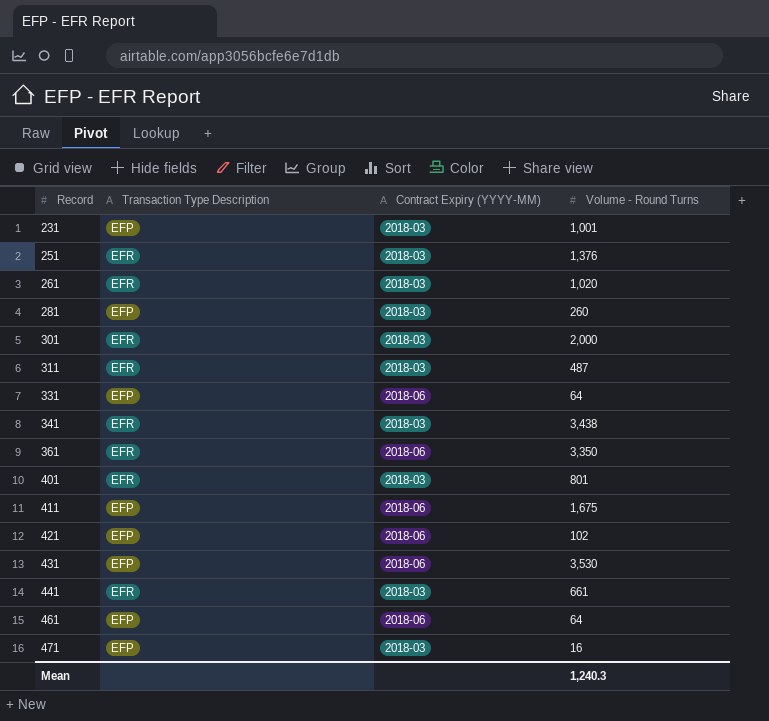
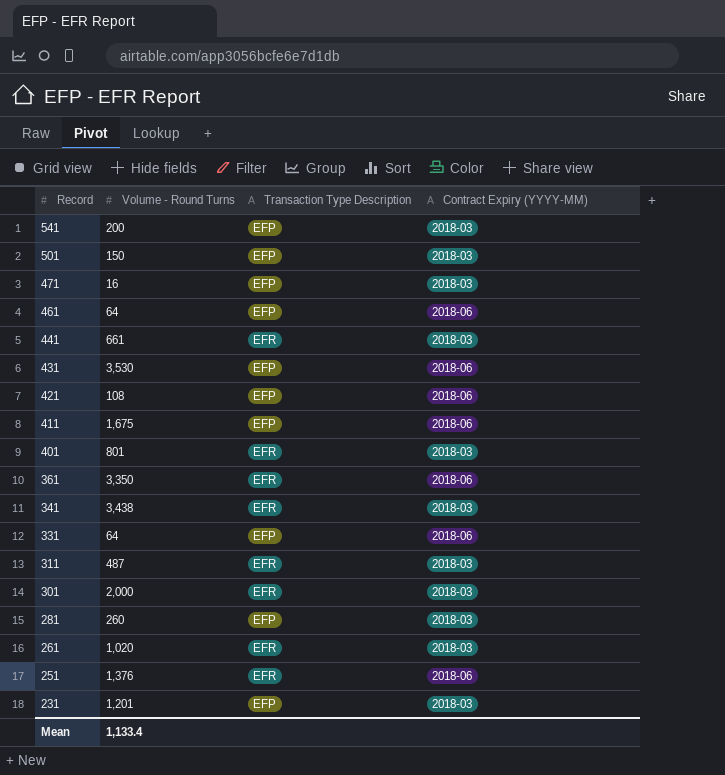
row order: Record ascending -> Record descending
column Volume - Round Turns | position: 4 -> 2
row 541: none -> 200 | EFP | 2018-03
row 501: none -> 150 | EFP | 2018-03
421 | Volume - Round Turns: 102 -> 108
251 | Contract Expiry (YYYY-MM): 2018-03 -> 2018-06
231 | Volume - Round Turns: 1,001 -> 1,201
Mean | Volume - Round Turns: 1,240.3 -> 1,133.4

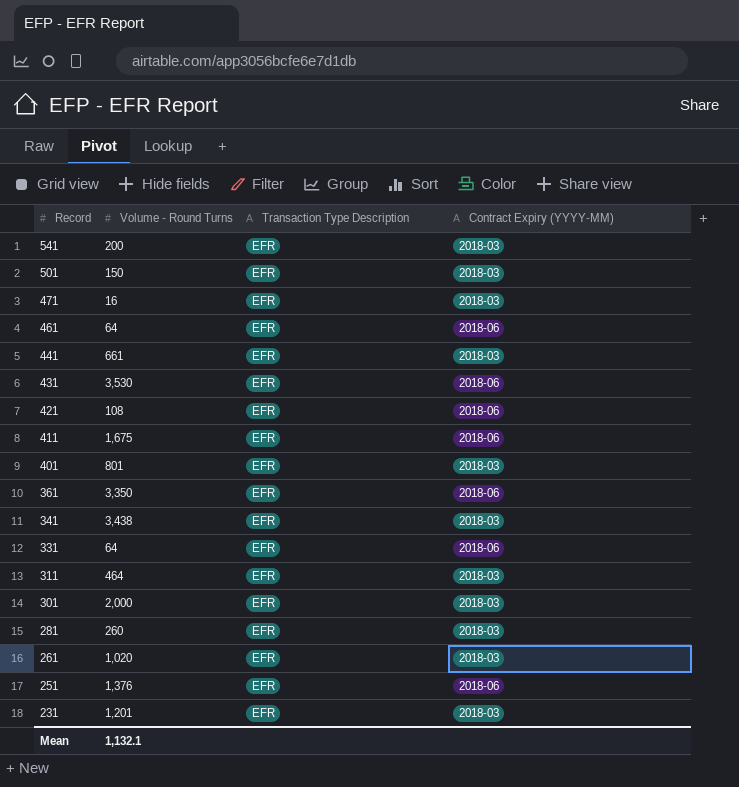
541 | Transaction Type Description: EFP -> EFR
501 | Transaction Type Description: EFP -> EFR
471 | Transaction Type Description: EFP -> EFR
461 | Transaction Type Description: EFP -> EFR
431 | Transaction Type Description: EFP -> EFR
421 | Transaction Type Description: EFP -> EFR
411 | Transaction Type Description: EFP -> EFR
331 | Transaction Type Description: EFP -> EFR
311 | Volume - Round Turns: 487 -> 464
281 | Transaction Type Description: EFP -> EFR
231 | Transaction Type Description: EFP -> EFR
Mean | Volume - Round Turns: 1,133.4 -> 1,132.1

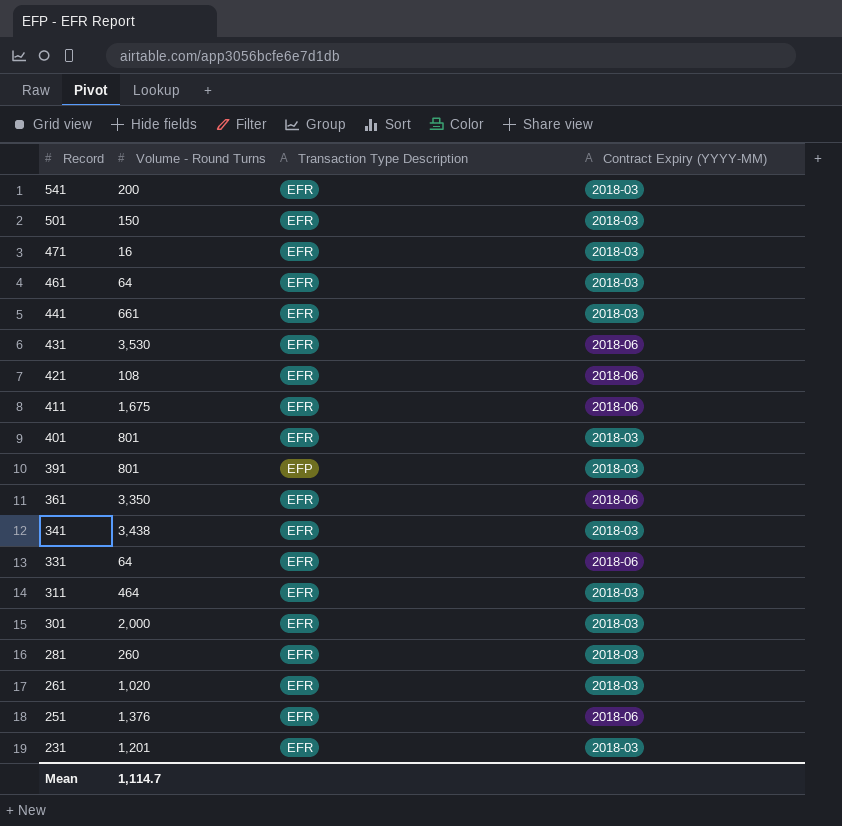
461 | Contract Expiry (YYYY-MM): 2018-06 -> 2018-03
row 391: none -> 801 | EFP | 2018-03
Mean | Volume - Round Turns: 1,132.1 -> 1,114.7

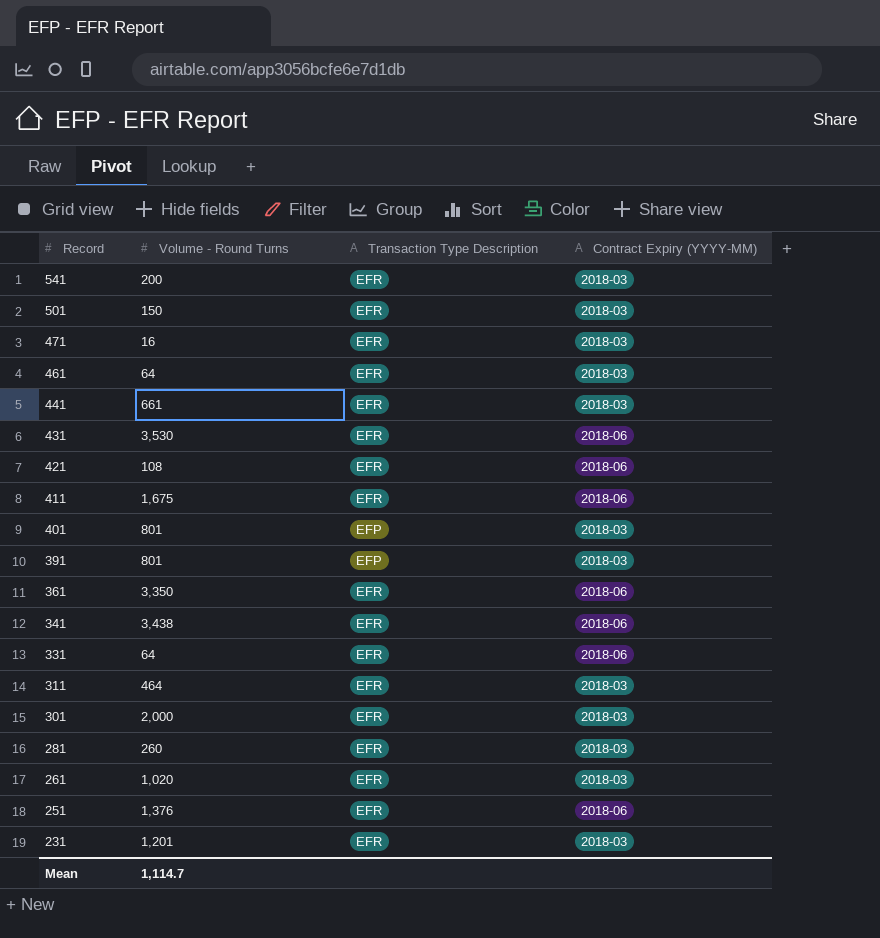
401 | Transaction Type Description: EFR -> EFP
341 | Contract Expiry (YYYY-MM): 2018-03 -> 2018-06

